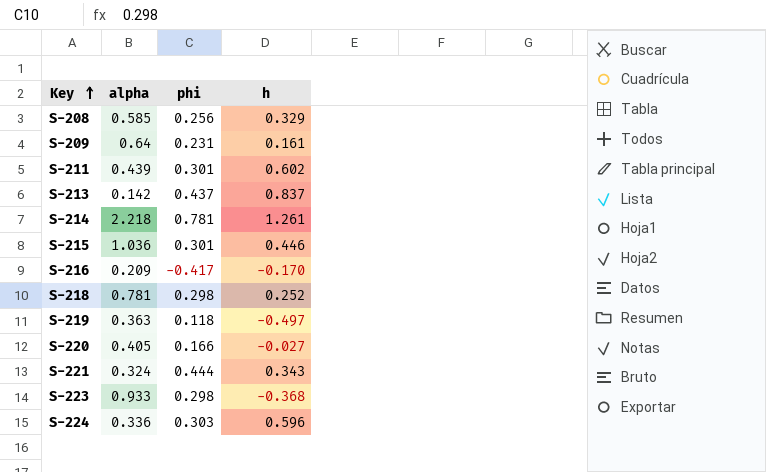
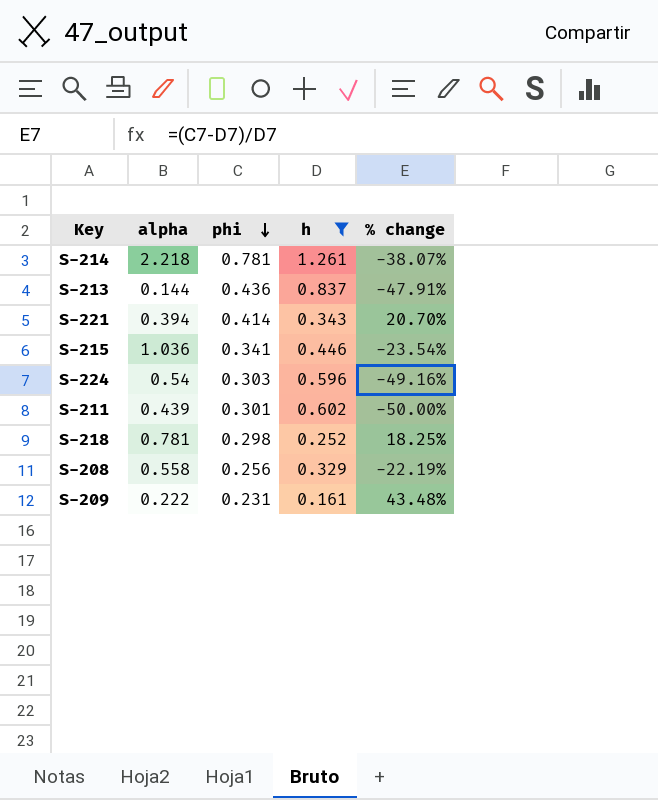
filter: none -> h >= 0.161
row order: Key ascending -> phi descending
column % change | formula: none -> ([phi] - [h]) / [h]
S-213 | alpha: 0.142 -> 0.144
S-213 | phi: 0.437 -> 0.436
S-221 | alpha: 0.324 -> 0.394
S-221 | phi: 0.444 -> 0.414
S-215 | phi: 0.301 -> 0.341
S-224 | alpha: 0.336 -> 0.54
S-208 | alpha: 0.585 -> 0.558
S-209 | alpha: 0.64 -> 0.222

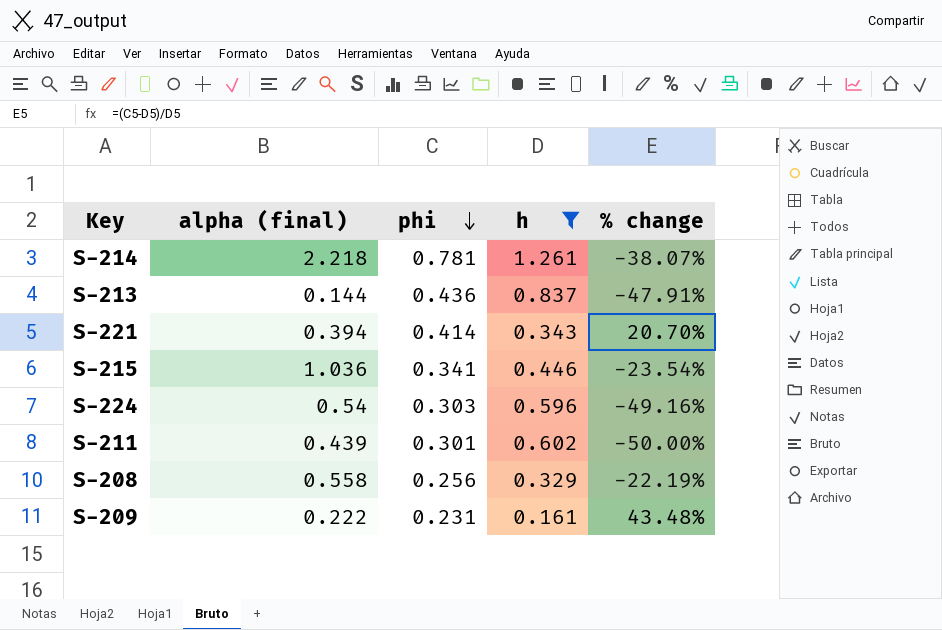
column name: alpha -> alpha (final)
row S-218: 0.781 | 0.298 | 0.252 | 18.25% -> none

